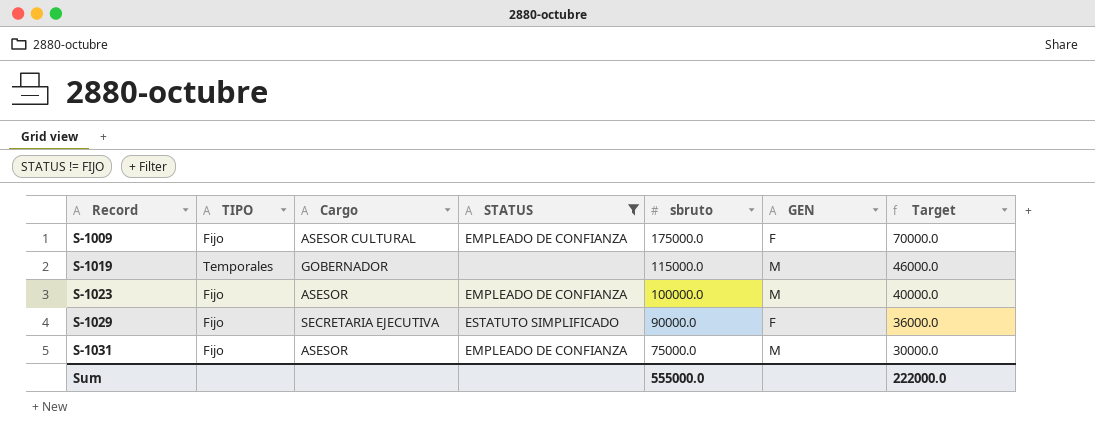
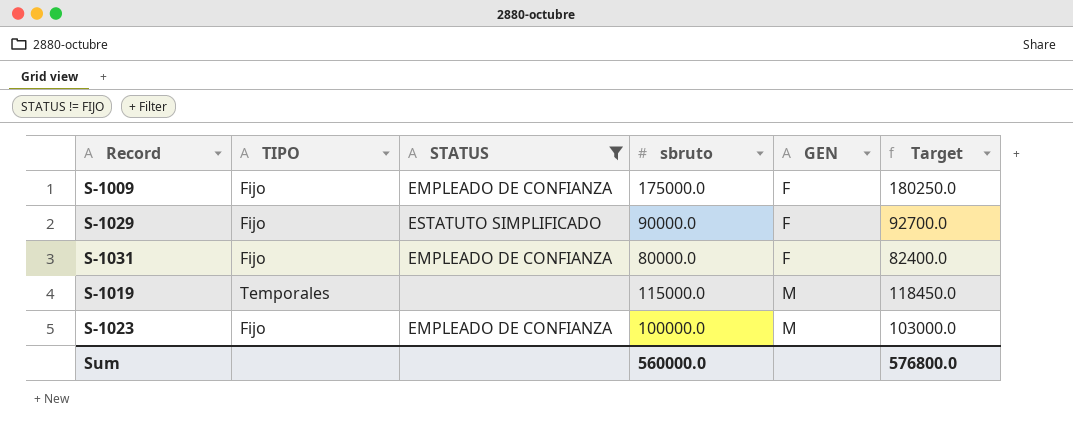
row order: Record ascending -> GEN ascending
column Cargo | position: 3 -> none
column Target | formula: [sbruto] * 0.4 -> [sbruto] * 1.03
S-1031 | sbruto: 75000.0 -> 80000.0
S-1031 | GEN: M -> F
Sum | sbruto: 555000.0 -> 560000.0
Sum | Target: 222000.0 -> 576800.0

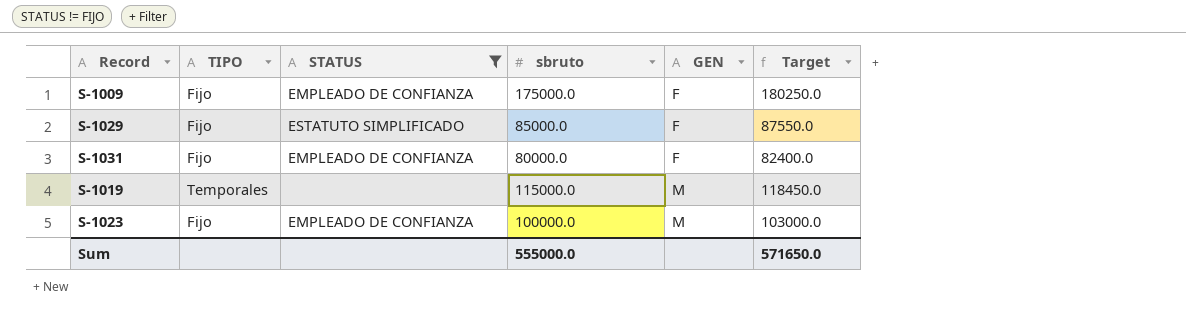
S-1029 | sbruto: 90000.0 -> 85000.0
S-1029 | Target: 92700.0 -> 87550.0
Sum | sbruto: 560000.0 -> 555000.0
Sum | Target: 576800.0 -> 571650.0

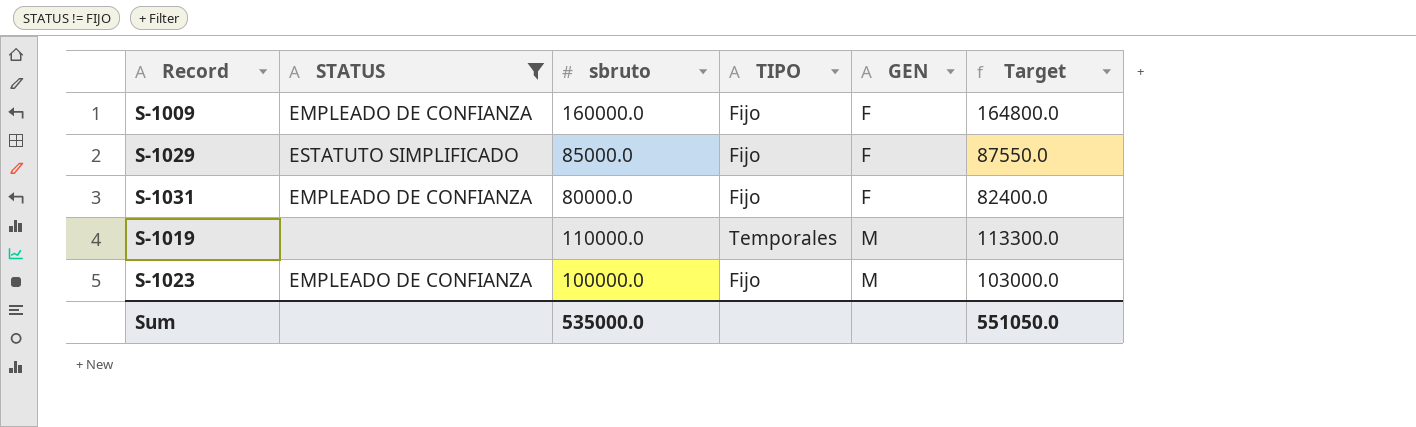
column TIPO | position: 2 -> 4
S-1009 | sbruto: 175000.0 -> 160000.0
S-1009 | Target: 180250.0 -> 164800.0
S-1019 | sbruto: 115000.0 -> 110000.0
S-1019 | Target: 118450.0 -> 113300.0
Sum | sbruto: 555000.0 -> 535000.0
Sum | Target: 571650.0 -> 551050.0

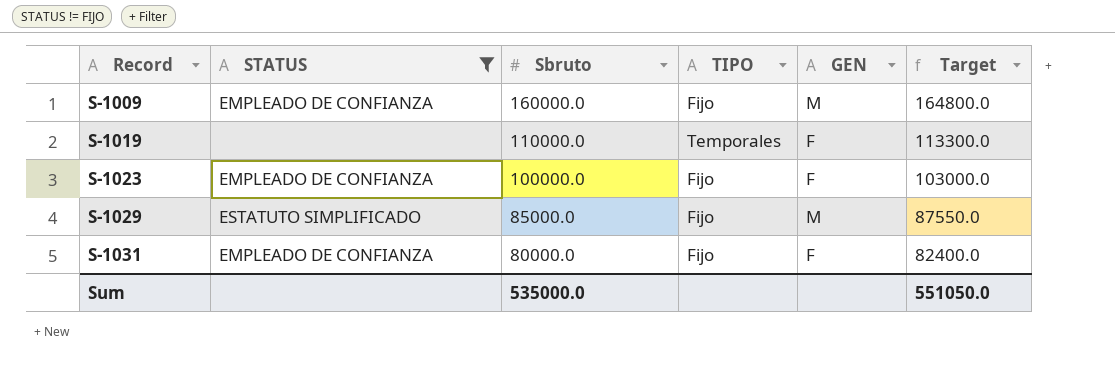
row order: GEN ascending -> Record ascending
column name: sbruto -> Sbruto
S-1009 | GEN: F -> M
S-1019 | GEN: M -> F
S-1023 | GEN: M -> F
S-1029 | GEN: F -> M

